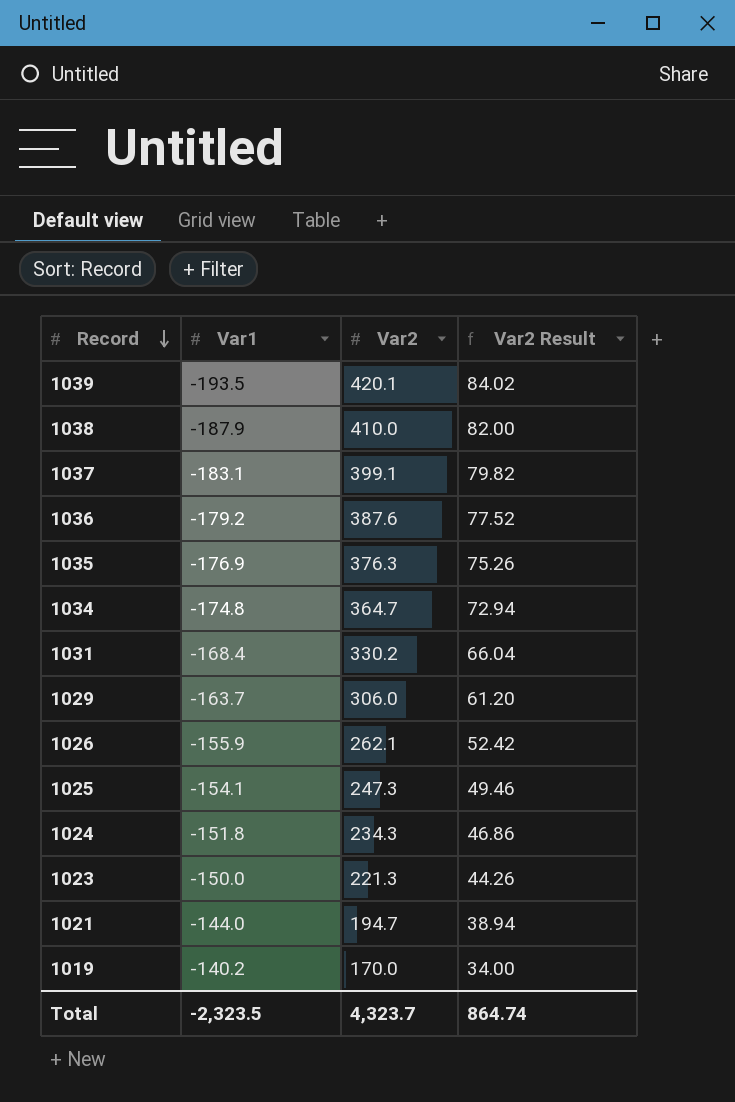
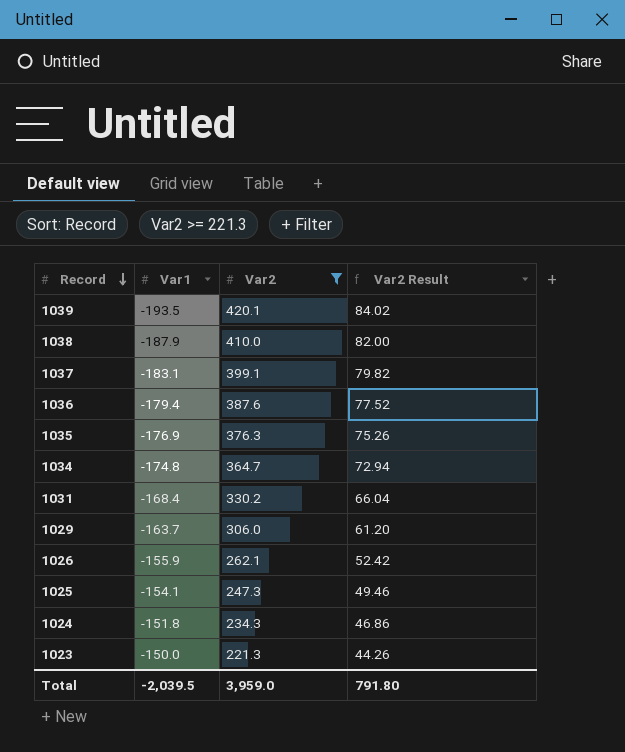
filter: none -> Var2 >= 221.3
1036 | Var1: -179.2 -> -179.4
Total | Var1: -2,323.5 -> -2,039.5
Total | Var2: 4,323.7 -> 3,959.0
Total | Var2 Result: 864.74 -> 791.80

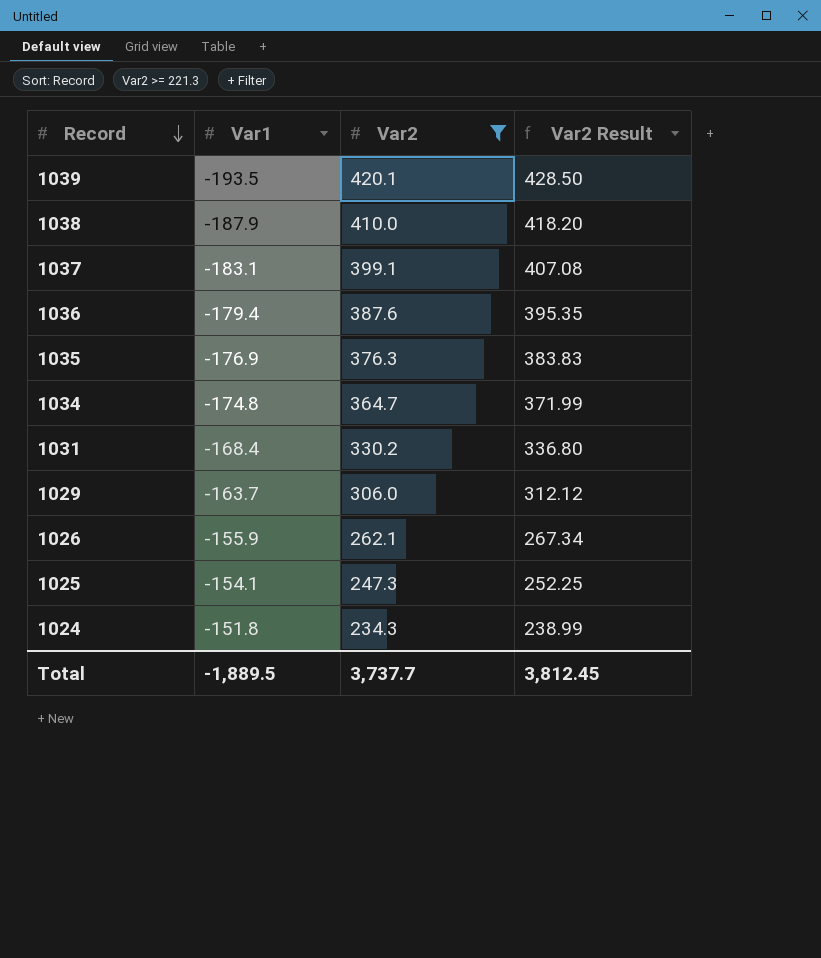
column Var2 Result | formula: [Var2] * 0.2 -> [Var2] * 1.02
row 1023: -150.0 | 221.3 | 44.26 -> none
Total | Var1: -2,039.5 -> -1,889.5
Total | Var2: 3,959.0 -> 3,737.7
Total | Var2 Result: 791.80 -> 3,812.45

